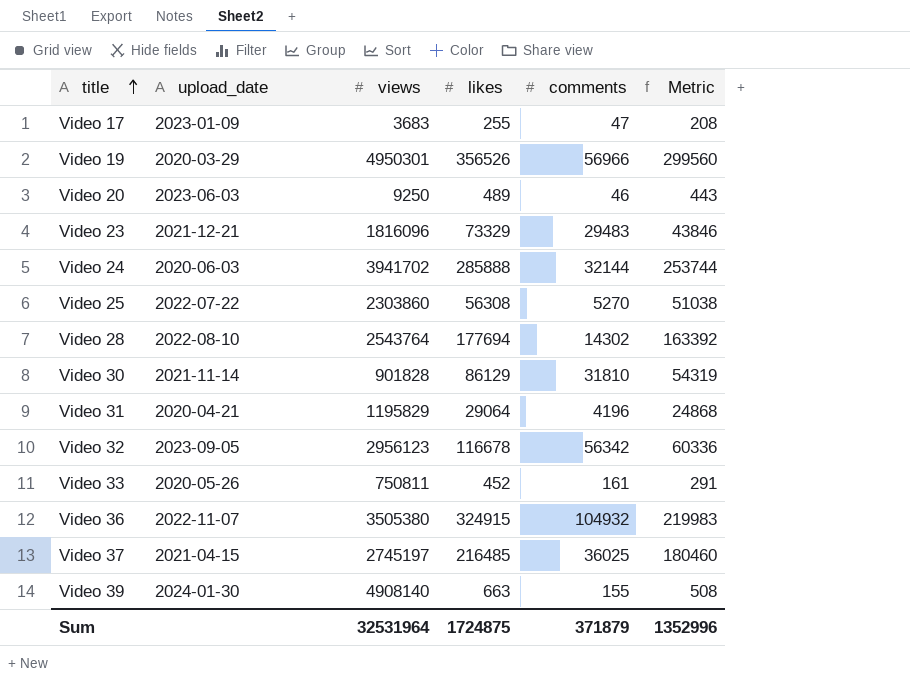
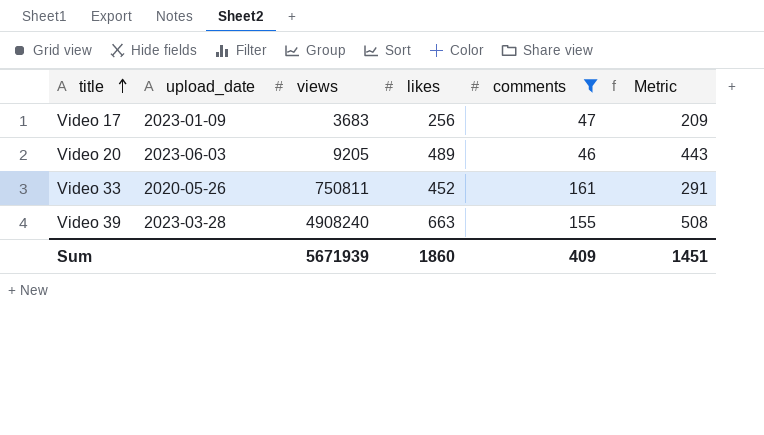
filter: none -> comments <= 161
Video 17 | likes: 255 -> 256
Video 17 | Metric: 208 -> 209
Video 20 | views: 9250 -> 9205
Video 39 | upload_date: 2024-01-30 -> 2023-03-28
Video 39 | views: 4908140 -> 4908240
Sum | views: 32531964 -> 5671939
Sum | likes: 1724875 -> 1860
Sum | comments: 371879 -> 409
Sum | Metric: 1352996 -> 1451

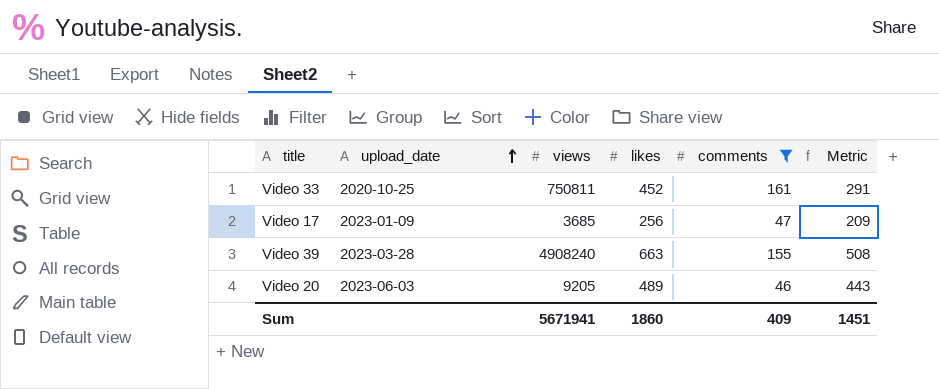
row order: title ascending -> upload_date ascending
Video 33 | upload_date: 2020-05-26 -> 2020-10-25
Video 17 | views: 3683 -> 3685
Sum | views: 5671939 -> 5671941

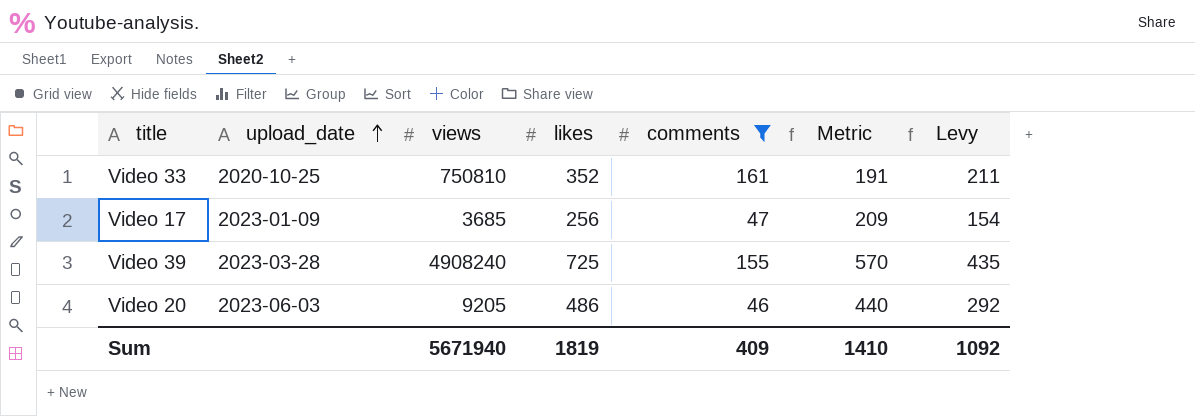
column Levy | formula: none -> [likes] * 0.6
Video 33 | views: 750811 -> 750810
Video 33 | likes: 452 -> 352
Video 33 | Metric: 291 -> 191
Video 39 | likes: 663 -> 725
Video 39 | Metric: 508 -> 570
Video 20 | likes: 489 -> 486
Video 20 | Metric: 443 -> 440
Sum | views: 5671941 -> 5671940
Sum | likes: 1860 -> 1819
Sum | Metric: 1451 -> 1410

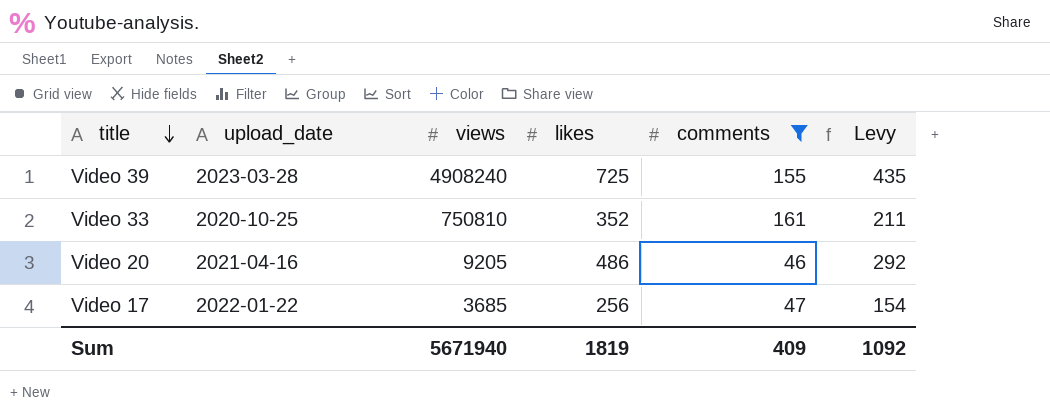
row order: upload_date ascending -> title descending
column Metric | formula: [likes] - [comments] -> none
Video 20 | upload_date: 2023-06-03 -> 2021-04-16
Video 17 | upload_date: 2023-01-09 -> 2022-01-22

